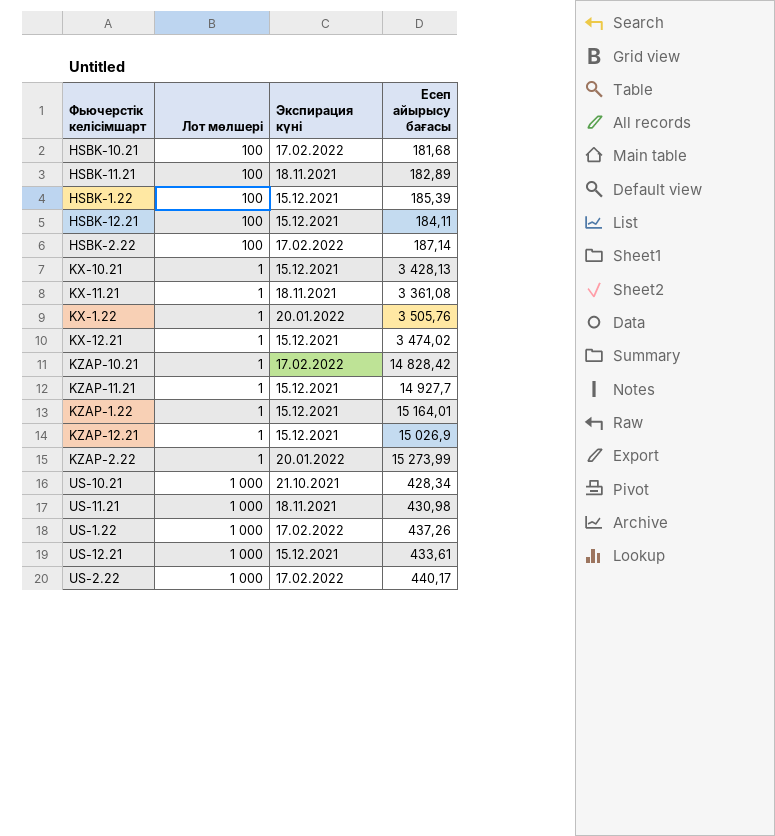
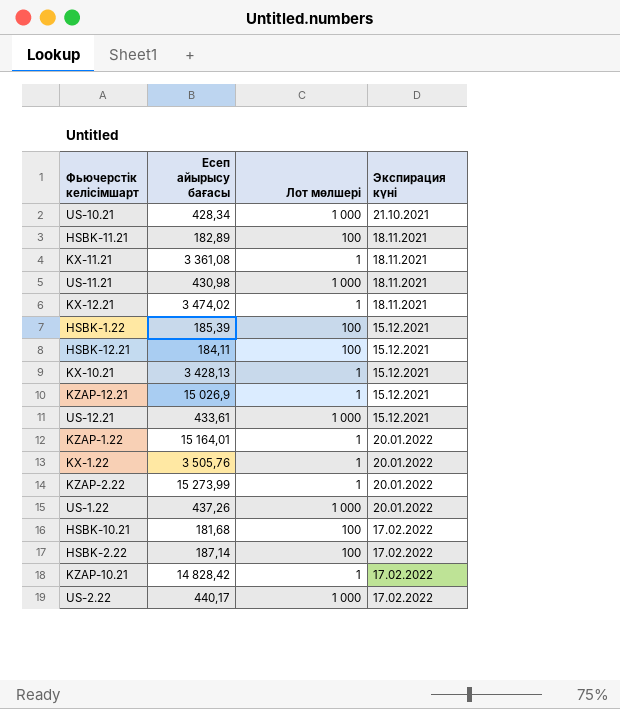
row order: none -> Экспирация күні ascending
column Есеп айырысу бағасы | position: 4 -> 2
row KZAP-11.21: 1 | 15.12.2021 | 14 927,7 -> none
KX-12.21 | Экспирация күні: 15.12.2021 -> 18.11.2021
KZAP-1.22 | Экспирация күні: 15.12.2021 -> 20.01.2022
US-1.22 | Экспирация күні: 17.02.2022 -> 20.01.2022

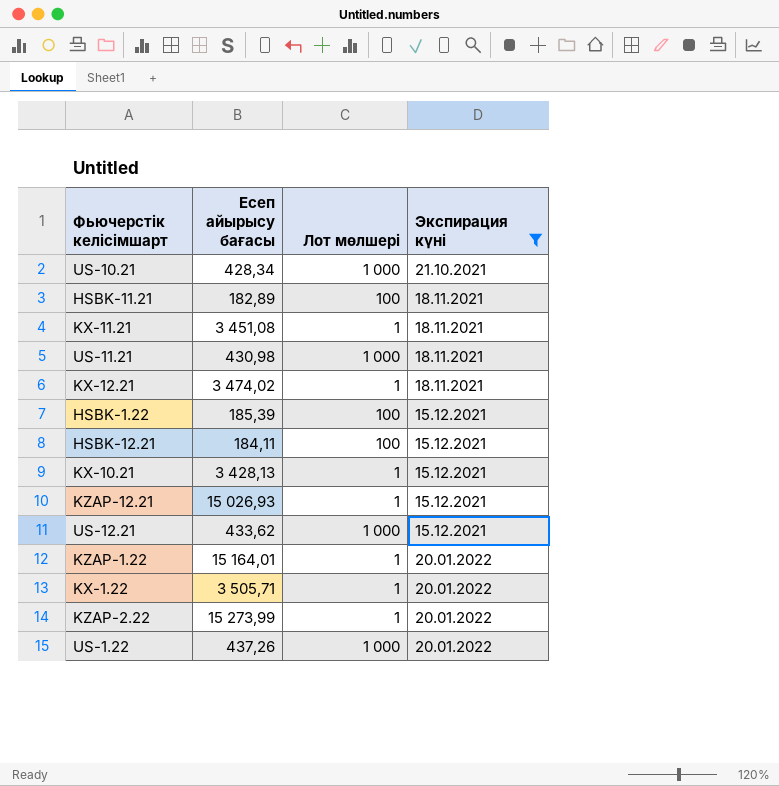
filter: none -> Экспирация күні != 17.02.2022
KX-11.21 | Есеп айырысу бағасы: 3 361,08 -> 3 451,08
KZAP-12.21 | Есеп айырысу бағасы: 15 026,9 -> 15 026,93
US-12.21 | Есеп айырысу бағасы: 433,61 -> 433,62
KX-1.22 | Есеп айырысу бағасы: 3 505,76 -> 3 505,71

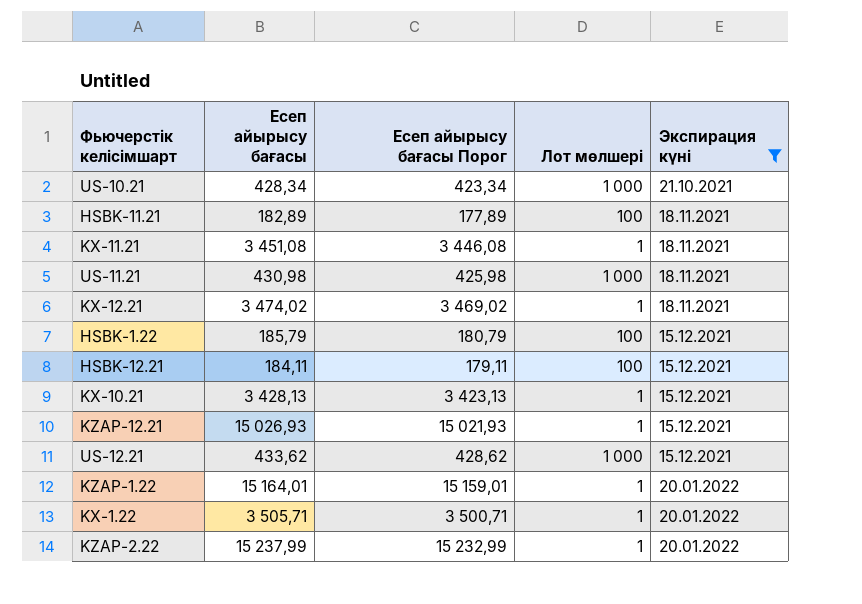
column Есеп айырысу бағасы Порог | formula: none -> [Есеп айырысу бағасы] - 5
row US-1.22: 437,26 | 1 000 | 20.01.2022 -> none
HSBK-1.22 | Есеп айырысу бағасы: 185,39 -> 185,79
KZAP-2.22 | Есеп айырысу бағасы: 15 273,99 -> 15 237,99

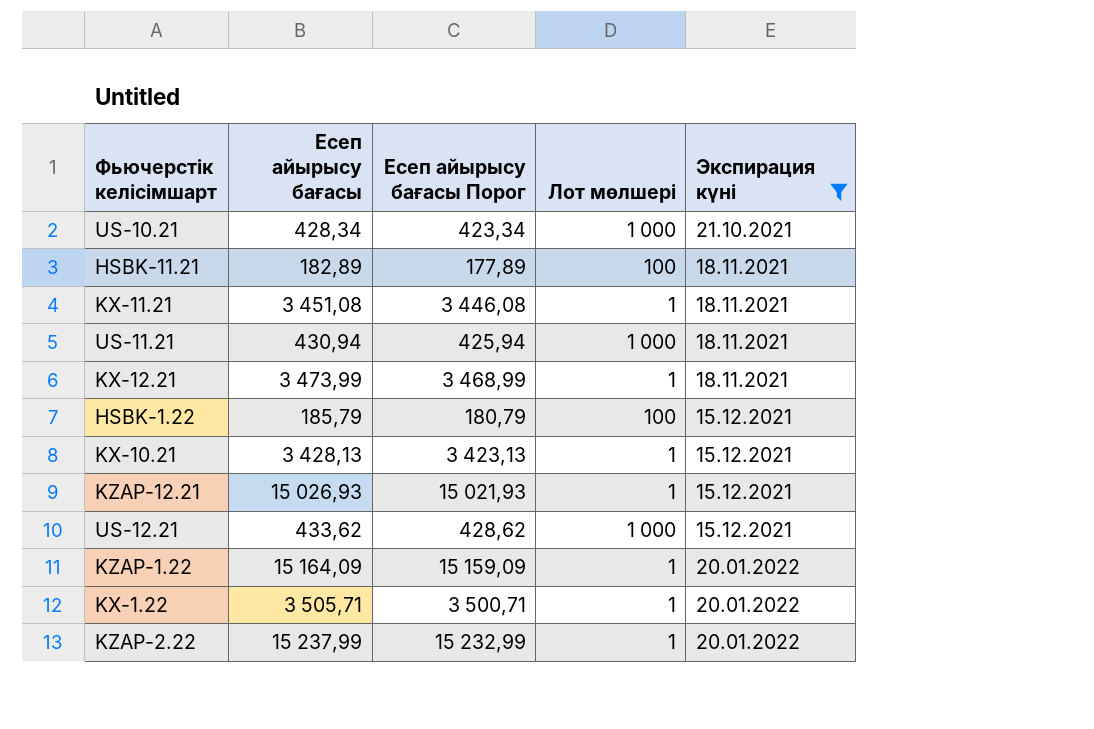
row HSBK-12.21: 184,11 | 179,11 | 100 | 15.12.2021 -> none
US-11.21 | Есеп айырысу бағасы: 430,98 -> 430,94
US-11.21 | Есеп айырысу бағасы Порог: 425,98 -> 425,94
KX-12.21 | Есеп айырысу бағасы: 3 474,02 -> 3 473,99
KX-12.21 | Есеп айырысу бағасы Порог: 3 469,02 -> 3 468,99
KZAP-1.22 | Есеп айырысу бағасы: 15 164,01 -> 15 164,09
KZAP-1.22 | Есеп айырысу бағасы Порог: 15 159,01 -> 15 159,09

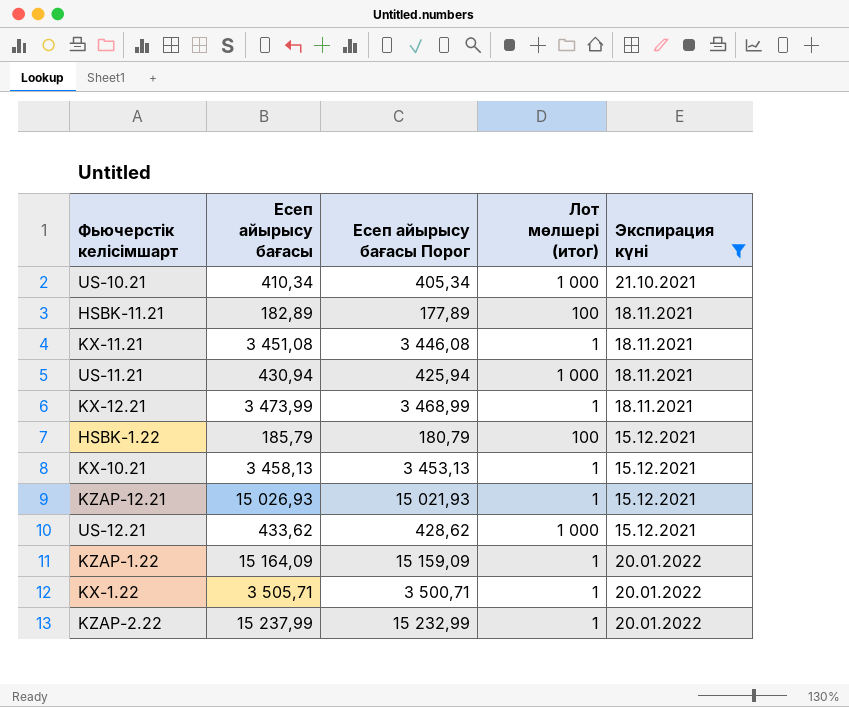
column name: Лот мөлшері -> Лот мөлшері (итог)
US-10.21 | Есеп айырысу бағасы: 428,34 -> 410,34
US-10.21 | Есеп айырысу бағасы Порог: 423,34 -> 405,34
KX-10.21 | Есеп айырысу бағасы: 3 428,13 -> 3 458,13
KX-10.21 | Есеп айырысу бағасы Порог: 3 423,13 -> 3 453,13

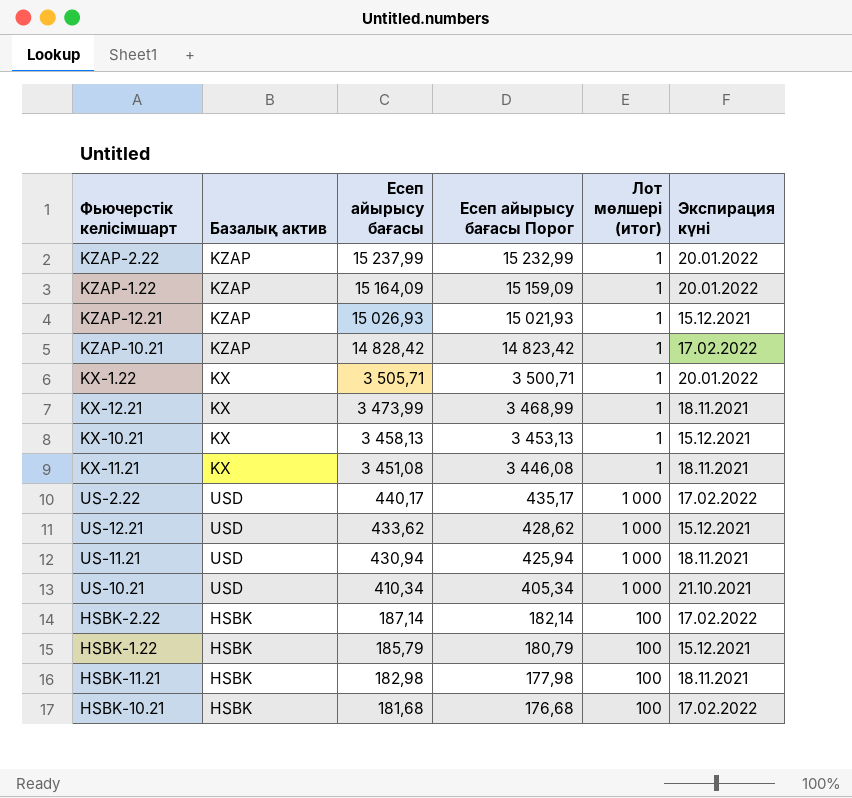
filter: Экспирация күні != 17.02.2022 -> none
row order: Экспирация күні ascending -> Есеп айырысу бағасы descending
column Базалық актив | position: none -> 2
HSBK-11.21 | Есеп айырысу бағасы: 182,89 -> 182,98
HSBK-11.21 | Есеп айырысу бағасы Порог: 177,89 -> 177,98

